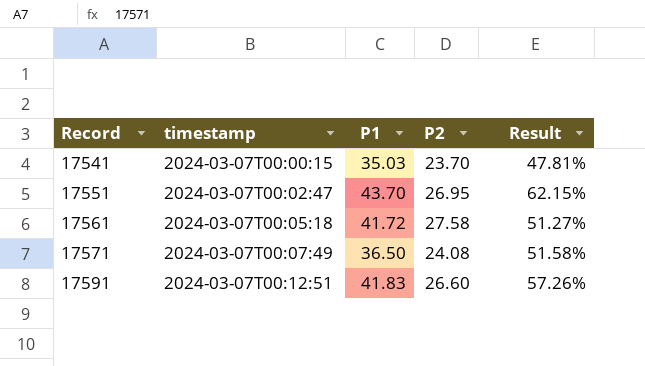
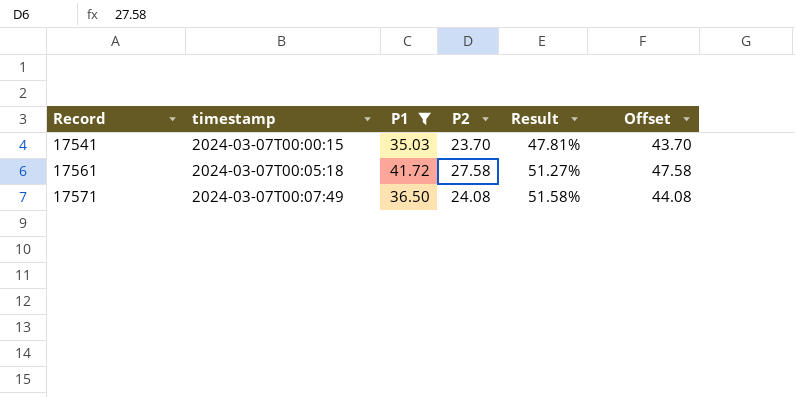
filter: none -> P1 <= 41.72
column Offset | formula: none -> [P2] + 20

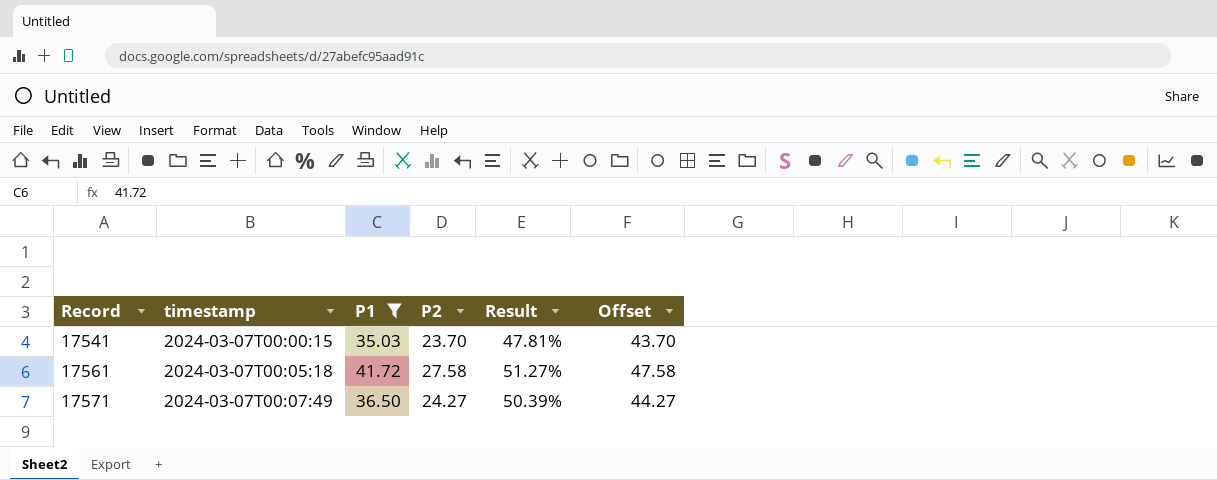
17571 | P2: 24.08 -> 24.27
17571 | Result: 51.58% -> 50.39%
17571 | Offset: 44.08 -> 44.27

